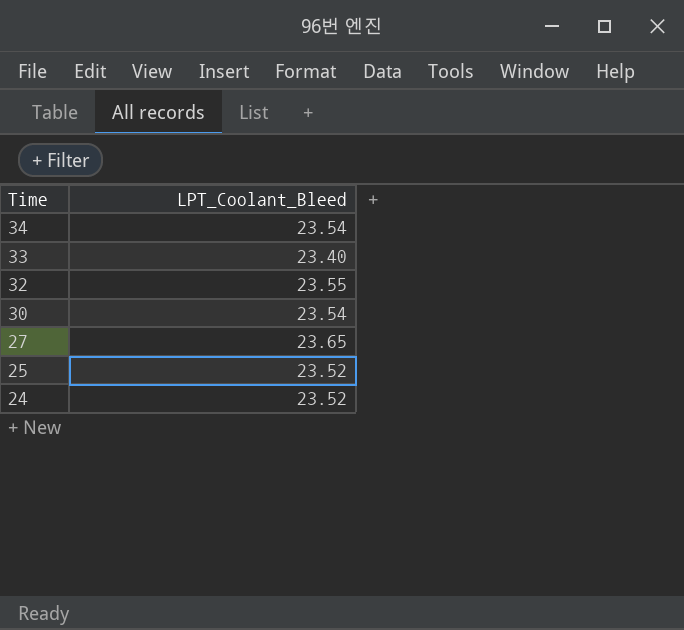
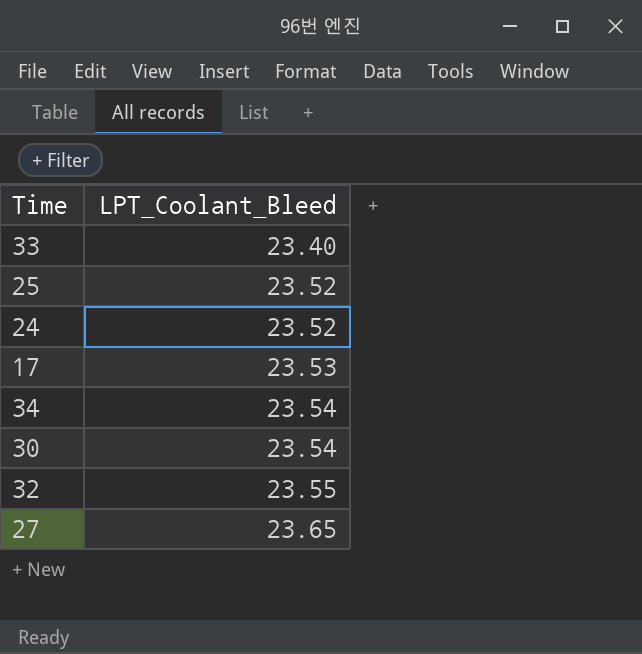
row order: Time descending -> LPT_Coolant_Bleed ascending
row 17: none -> 23.53

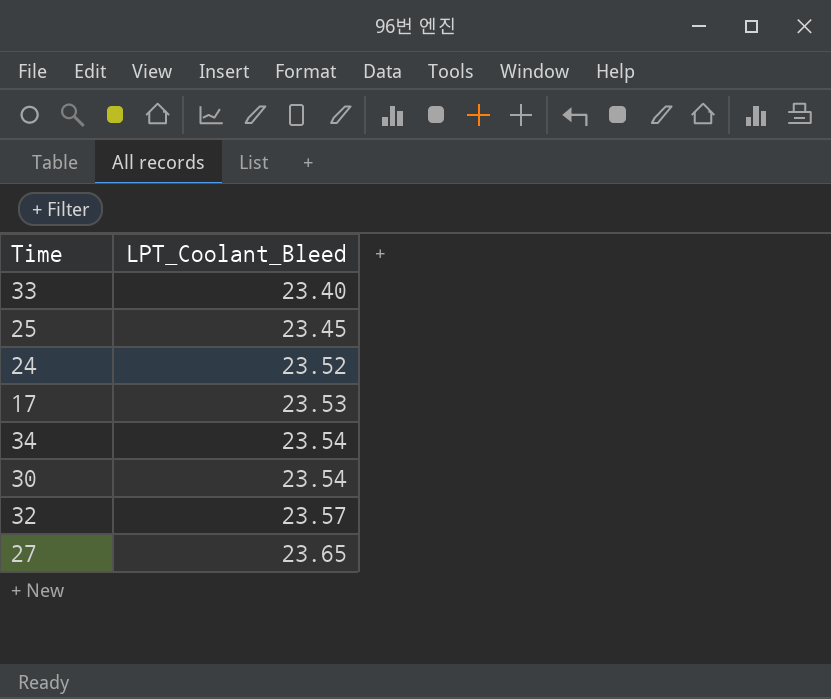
25 | LPT_Coolant_Bleed: 23.52 -> 23.45
32 | LPT_Coolant_Bleed: 23.55 -> 23.57

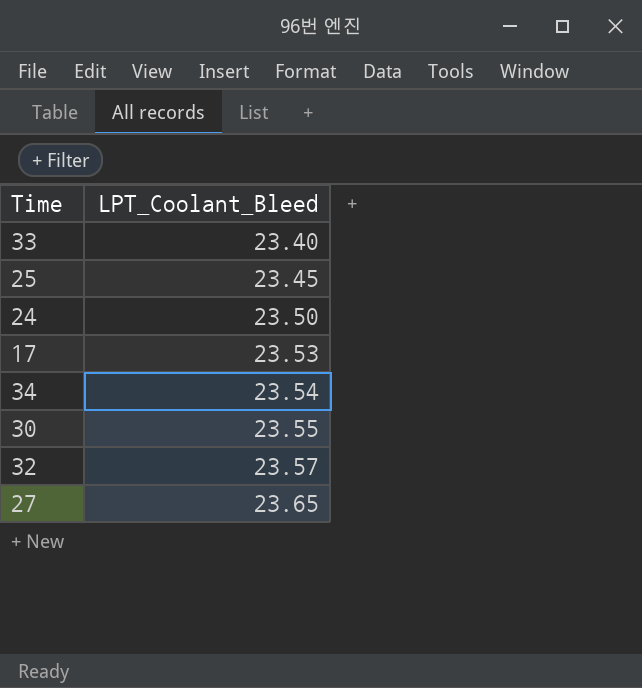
24 | LPT_Coolant_Bleed: 23.52 -> 23.50
30 | LPT_Coolant_Bleed: 23.54 -> 23.55

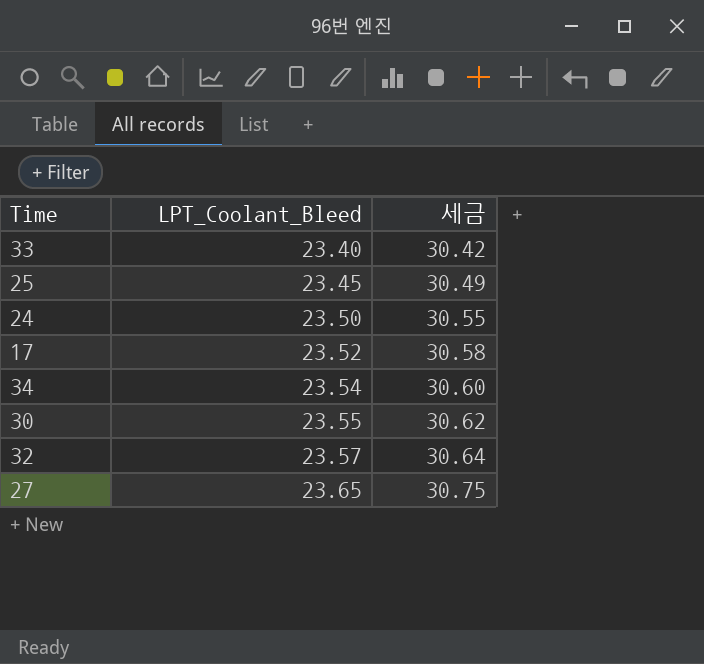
column 세금 | formula: none -> [LPT_Coolant_Bleed] * 1.3
17 | LPT_Coolant_Bleed: 23.53 -> 23.52

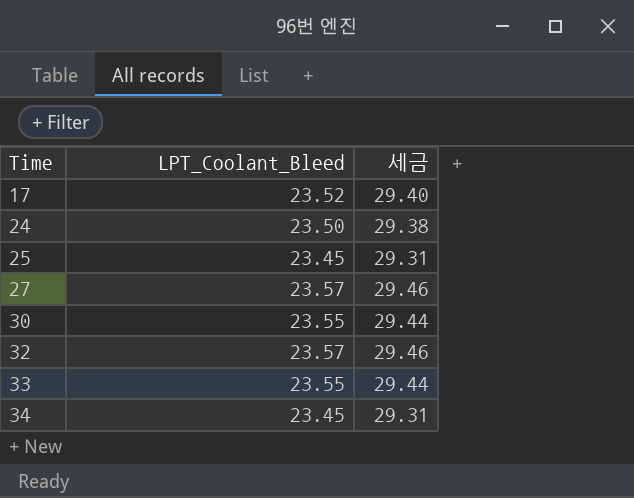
row order: LPT_Coolant_Bleed ascending -> Time ascending
column 세금 | formula: [LPT_Coolant_Bleed] * 1.3 -> [LPT_Coolant_Bleed] * 1.25
27 | LPT_Coolant_Bleed: 23.65 -> 23.57
33 | LPT_Coolant_Bleed: 23.40 -> 23.55
34 | LPT_Coolant_Bleed: 23.54 -> 23.45

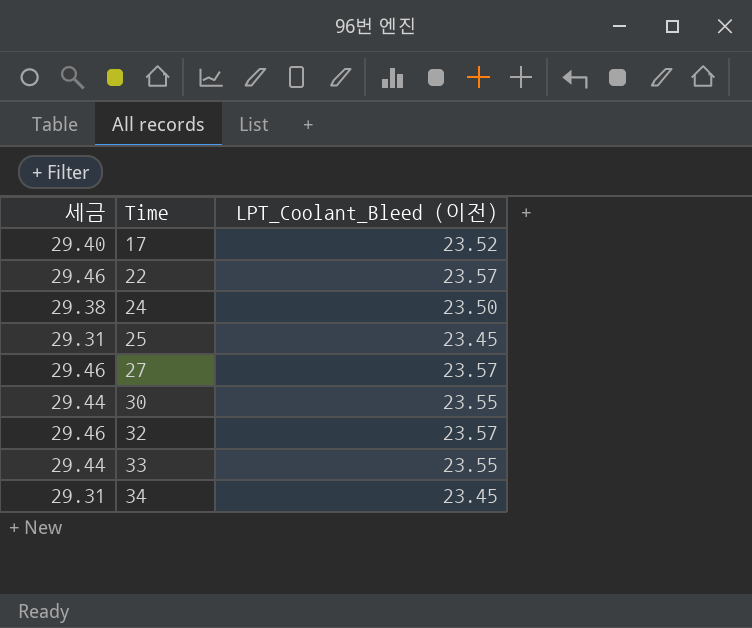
column 세금 | position: 3 -> 1
column name: LPT_Coolant_Bleed -> LPT_Coolant_Bleed (이전)
row 22: none -> 29.46 | 23.57

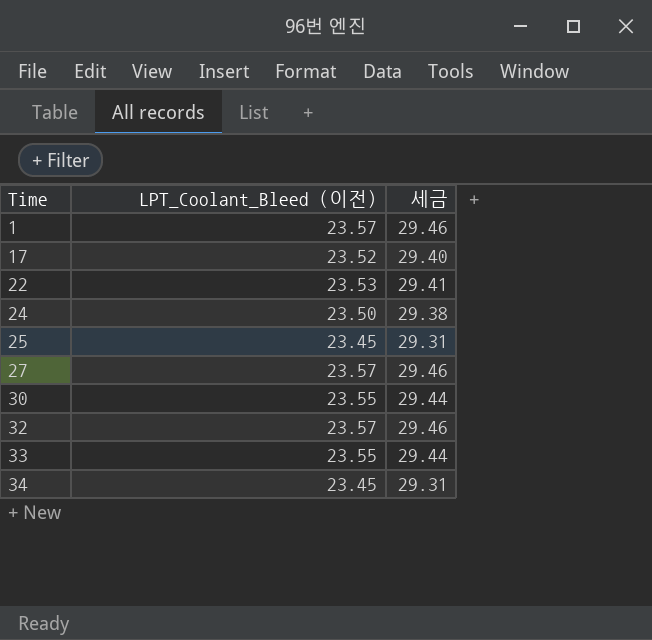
column 세금 | position: 1 -> 3
row 1: none -> 23.57 | 29.46
22 | LPT_Coolant_Bleed (이전): 23.57 -> 23.53
22 | 세금: 29.46 -> 29.41

